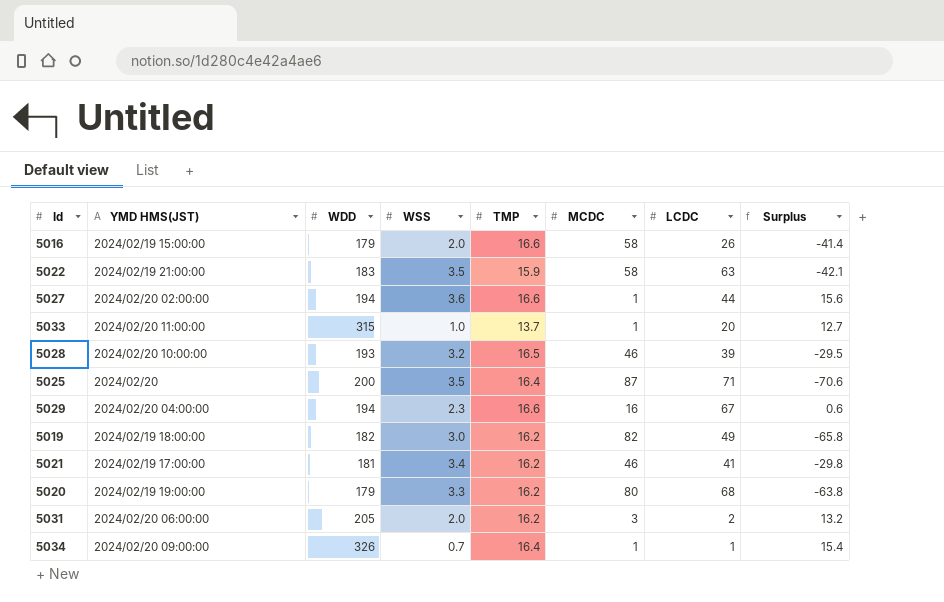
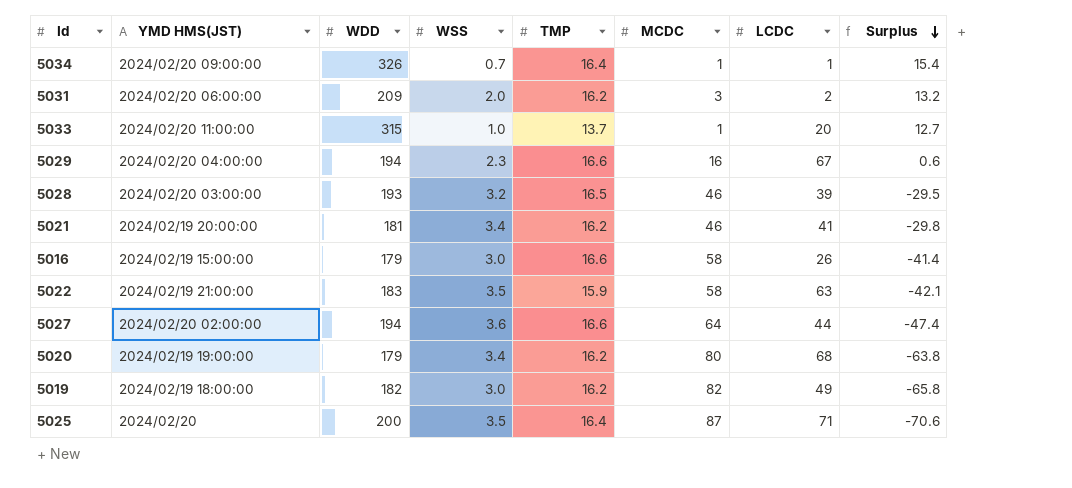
row order: none -> Surplus descending
5031 | WDD: 205 -> 209
5028 | YMD HMS(JST): 2024/02/20 10:00:00 -> 2024/02/20 03:00:00
5021 | YMD HMS(JST): 2024/02/19 17:00:00 -> 2024/02/19 20:00:00
5016 | WSS: 2.0 -> 3.0
5027 | MCDC: 1 -> 64
5027 | Surplus: 15.6 -> -47.4
5020 | WSS: 3.3 -> 3.4

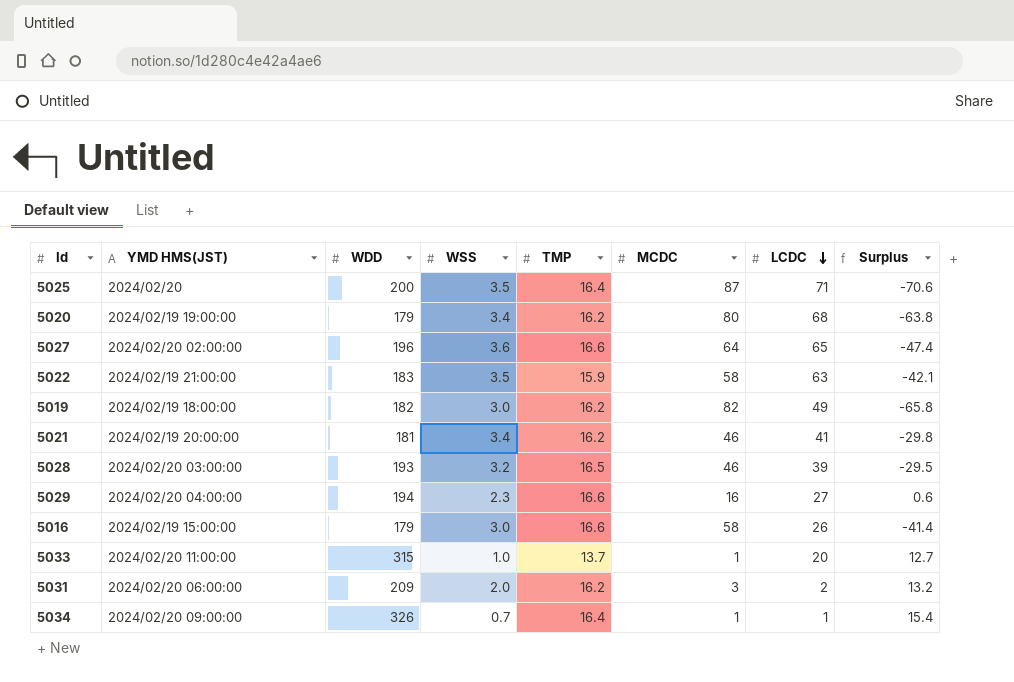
row order: Surplus descending -> LCDC descending
5027 | WDD: 194 -> 196
5027 | LCDC: 44 -> 65
5029 | LCDC: 67 -> 27

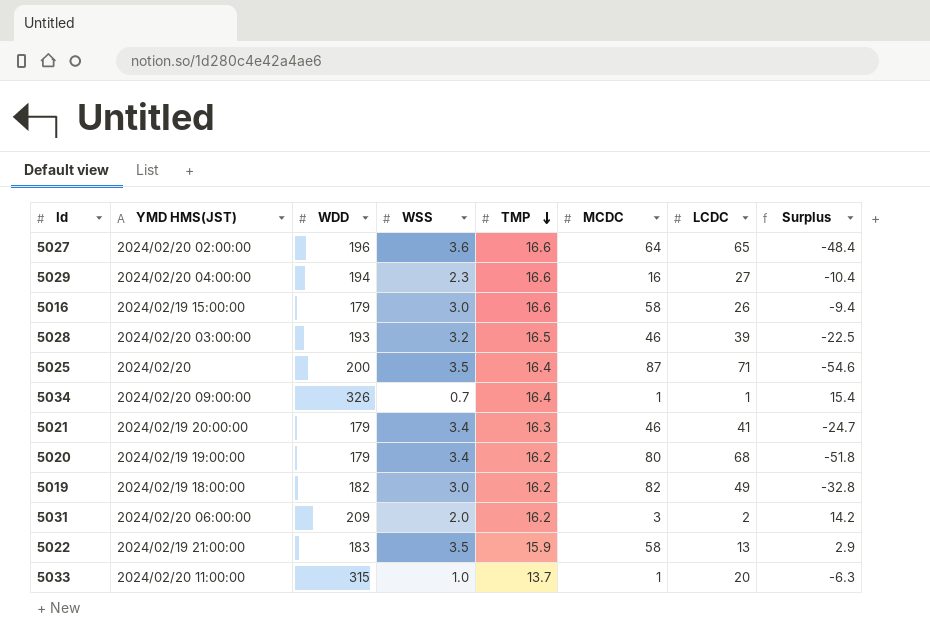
row order: LCDC descending -> TMP descending
column Surplus | formula: [TMP] - [MCDC] -> [TMP] - [LCDC]
5021 | WDD: 181 -> 179
5021 | TMP: 16.2 -> 16.3
5022 | LCDC: 63 -> 13

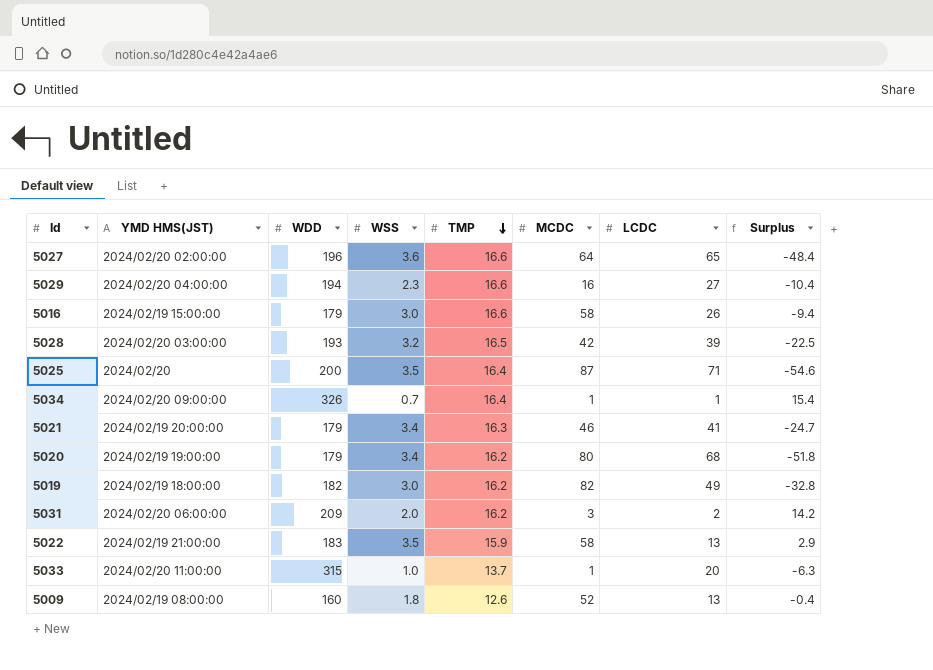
5028 | MCDC: 46 -> 42
row 5009: none -> 2024/02/19 08:00:00 | 160 | 1.8 | 12.6 | 52 | 13 | -0.4

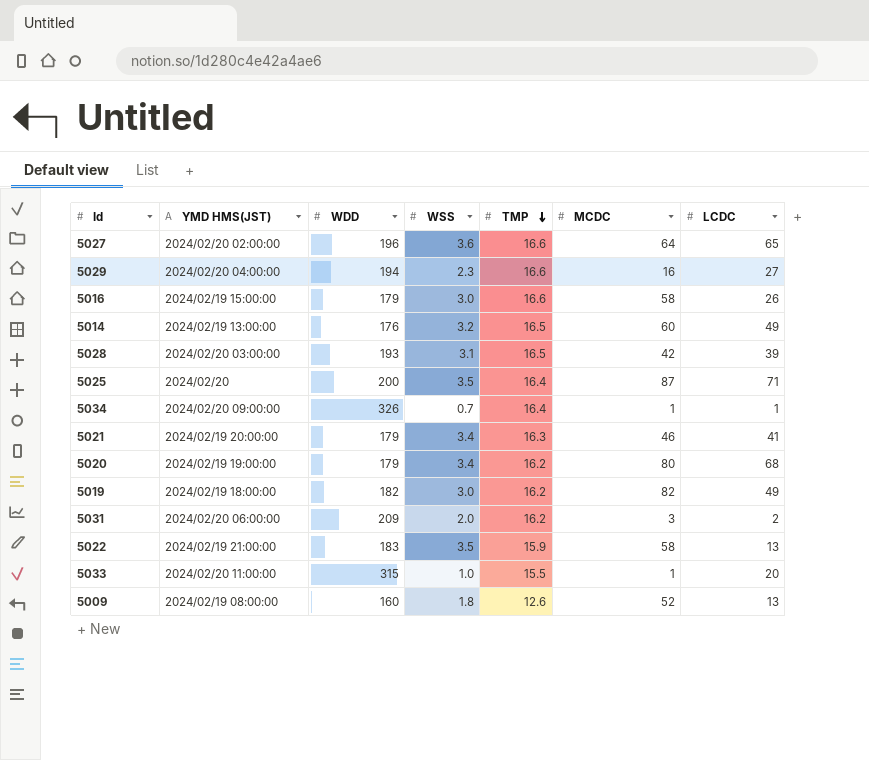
column Surplus | formula: [TMP] - [LCDC] -> none
row 5014: none -> 2024/02/19 13:00:00 | 176 | 3.2 | 16.5 | 60 | 49
5028 | WSS: 3.2 -> 3.1
5033 | TMP: 13.7 -> 15.5

